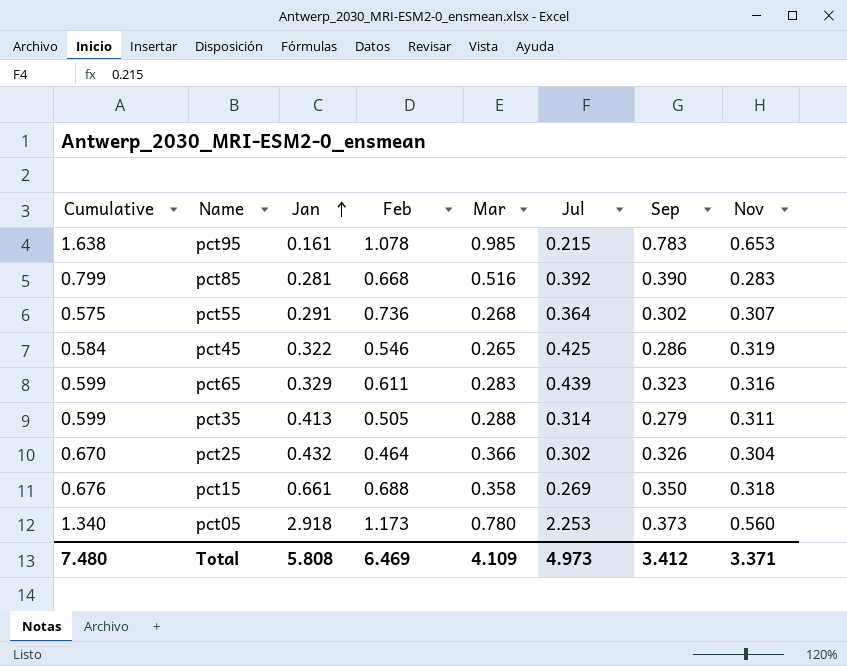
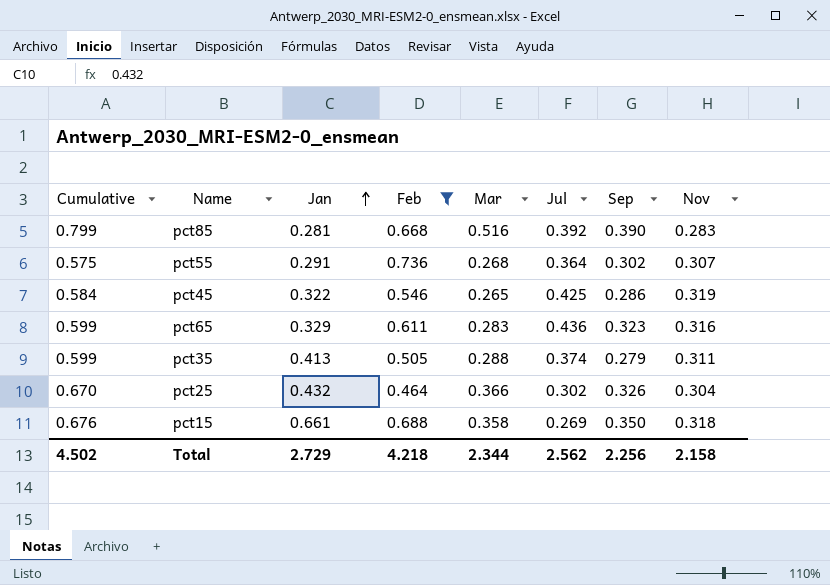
filter: none -> Feb <= 0.736
pct65 | Jul: 0.439 -> 0.436
pct35 | Jul: 0.314 -> 0.374
Total | Cumulative: 7.480 -> 4.502
Total | Jan: 5.808 -> 2.729
Total | Feb: 6.469 -> 4.218
Total | Mar: 4.109 -> 2.344
Total | Jul: 4.973 -> 2.562
Total | Sep: 3.412 -> 2.256
Total | Nov: 3.371 -> 2.158

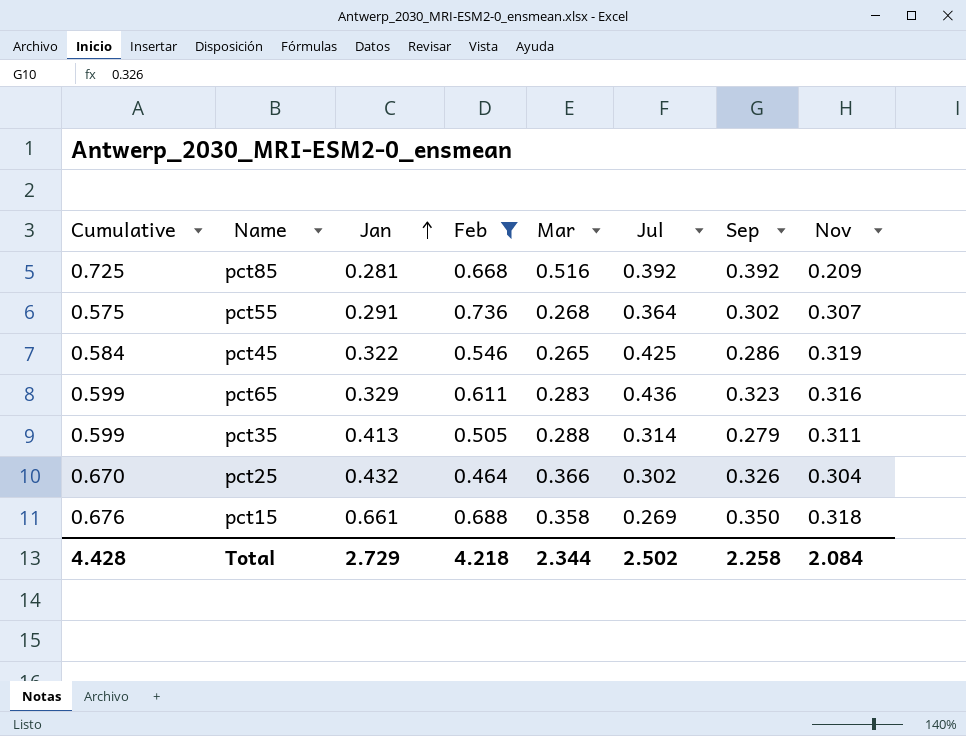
pct85 | Cumulative: 0.799 -> 0.725
pct85 | Sep: 0.390 -> 0.392
pct85 | Nov: 0.283 -> 0.209
pct35 | Jul: 0.374 -> 0.314
Total | Cumulative: 4.502 -> 4.428
Total | Jul: 2.562 -> 2.502
Total | Sep: 2.256 -> 2.258
Total | Nov: 2.158 -> 2.084

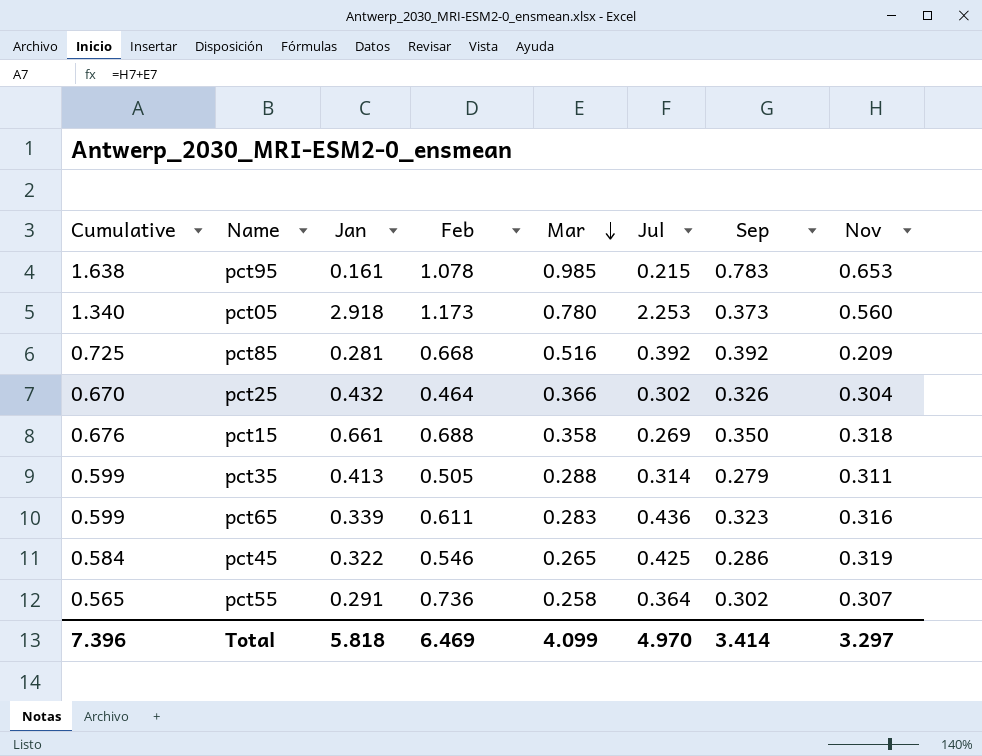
filter: Feb <= 0.736 -> none
row order: Jan ascending -> Mar descending
pct65 | Jan: 0.329 -> 0.339
pct55 | Cumulative: 0.575 -> 0.565
pct55 | Mar: 0.268 -> 0.258
Total | Cumulative: 4.428 -> 7.396
Total | Jan: 2.729 -> 5.818
Total | Feb: 4.218 -> 6.469
Total | Mar: 2.344 -> 4.099
Total | Jul: 2.502 -> 4.970
Total | Sep: 2.258 -> 3.414
Total | Nov: 2.084 -> 3.297

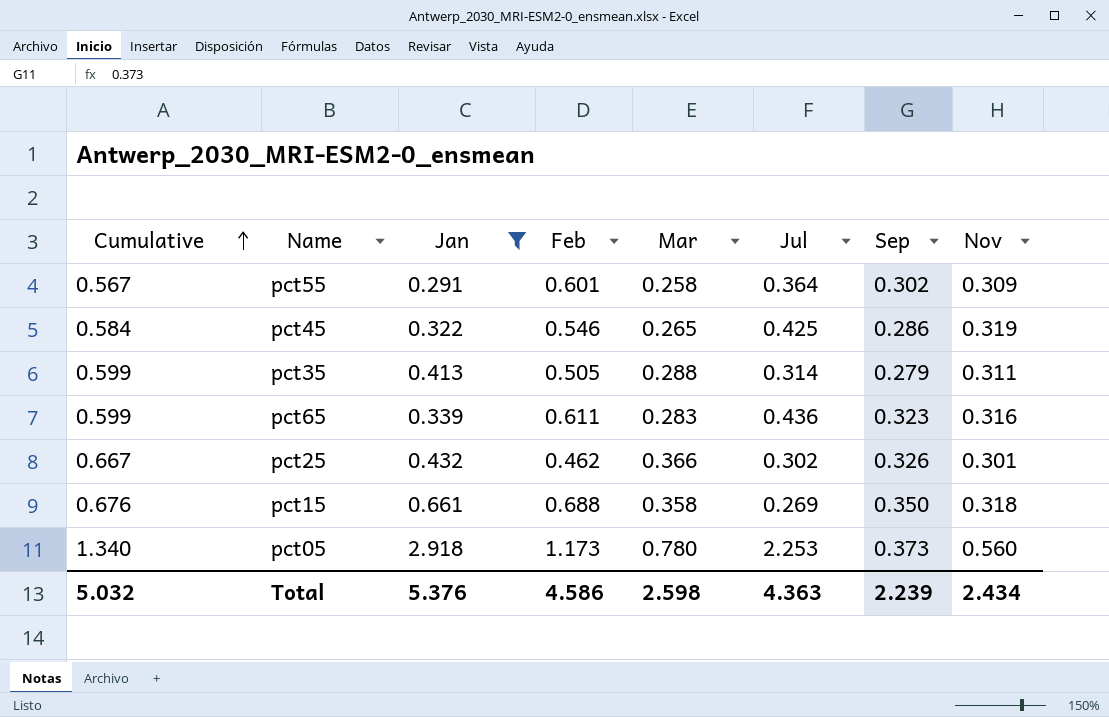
filter: none -> Jan >= 0.291
row order: Mar descending -> Cumulative ascending
pct55 | Cumulative: 0.565 -> 0.567
pct55 | Feb: 0.736 -> 0.601
pct55 | Nov: 0.307 -> 0.309
pct25 | Cumulative: 0.670 -> 0.667
pct25 | Feb: 0.464 -> 0.462
pct25 | Nov: 0.304 -> 0.301
Total | Cumulative: 7.396 -> 5.032
Total | Jan: 5.818 -> 5.376
Total | Feb: 6.469 -> 4.586
Total | Mar: 4.099 -> 2.598
Total | Jul: 4.970 -> 4.363
Total | Sep: 3.414 -> 2.239
Total | Nov: 3.297 -> 2.434

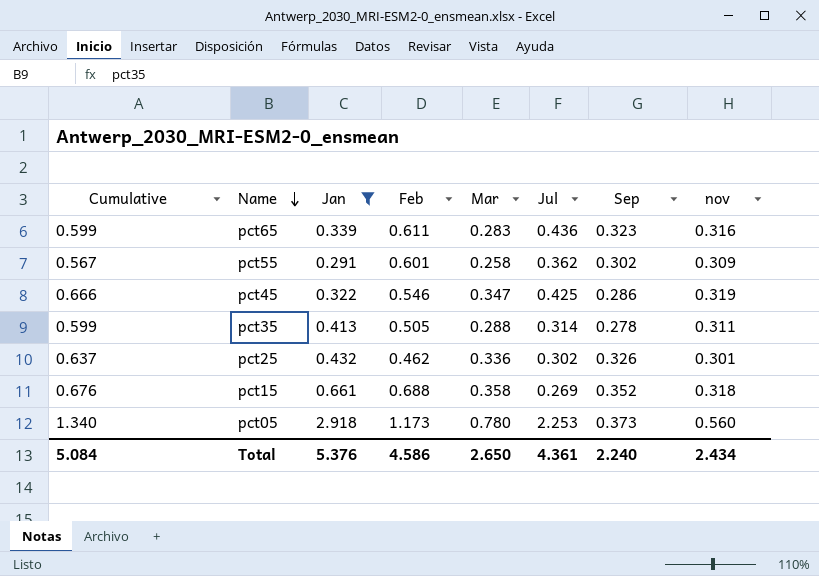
row order: Cumulative ascending -> Name descending
column name: Nov -> nov
pct55 | Jul: 0.364 -> 0.362
pct45 | Cumulative: 0.584 -> 0.666
pct45 | Mar: 0.265 -> 0.347
pct35 | Sep: 0.279 -> 0.278
pct25 | Cumulative: 0.667 -> 0.637
pct25 | Mar: 0.366 -> 0.336
pct15 | Sep: 0.350 -> 0.352
Total | Cumulative: 5.032 -> 5.084
Total | Mar: 2.598 -> 2.650
Total | Jul: 4.363 -> 4.361
Total | Sep: 2.239 -> 2.240

